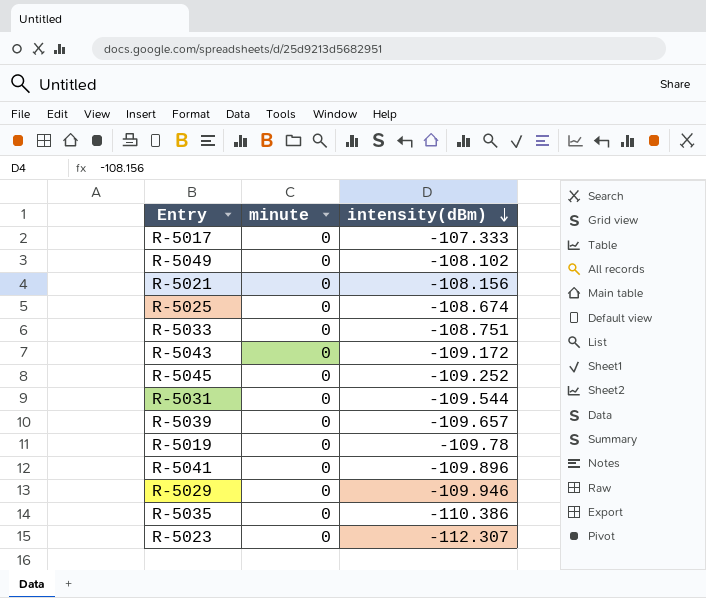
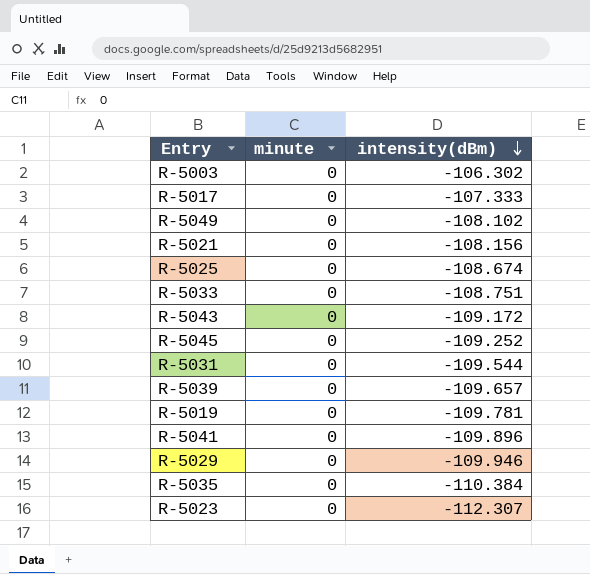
row R-5003: none -> 0 | -106.302
R-5019 | intensity(dBm): -109.78 -> -109.781
R-5035 | intensity(dBm): -110.386 -> -110.384

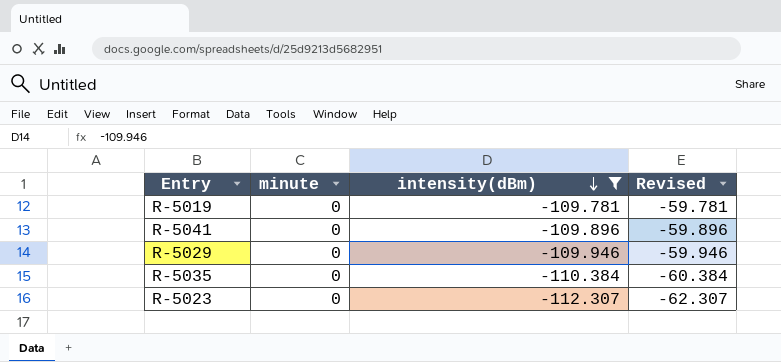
filter: none -> intensity(dBm) <= -109.781
column Revised | formula: none -> [intensity(dBm)] + 50

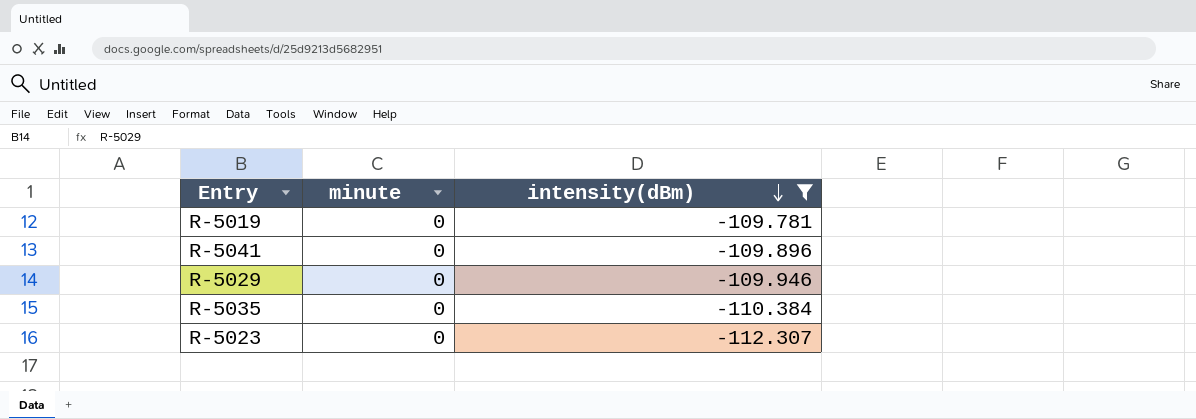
column Revised | formula: [intensity(dBm)] + 50 -> none

